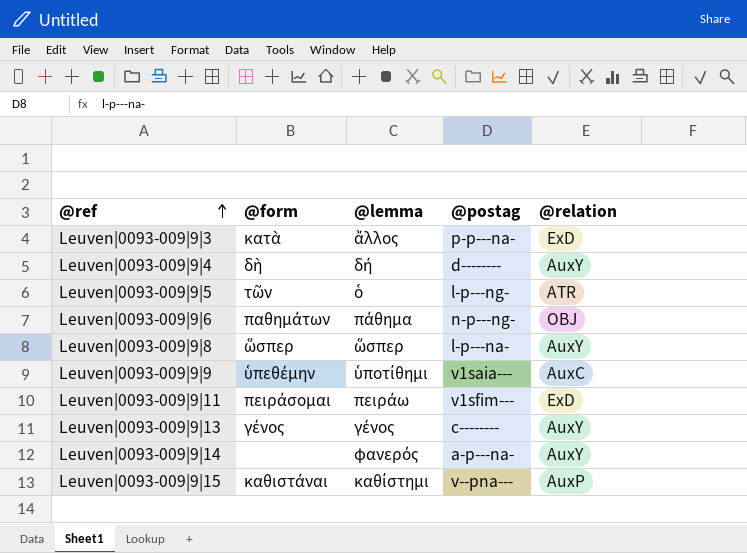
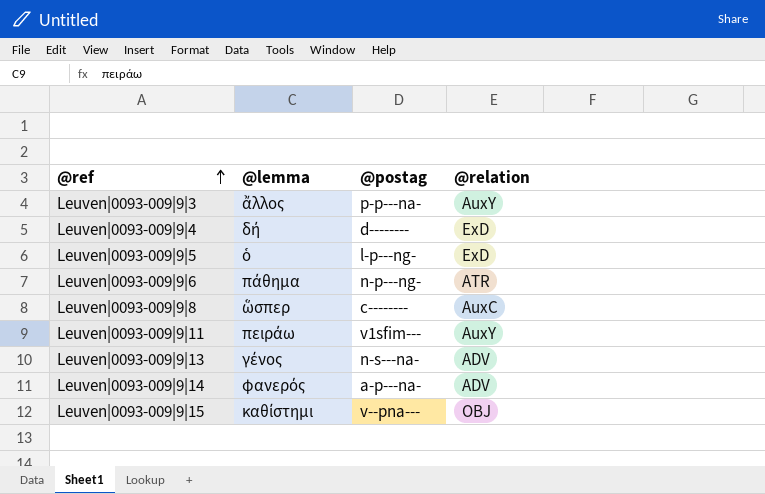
column @form | position: 2 -> none
row Leuven|0093-009|9|9: ὑπεθέμην | ὑποτίθημι | v1saia--- | AuxC -> none
Leuven|0093-009|9|3 | @relation: ExD -> AuxY
Leuven|0093-009|9|4 | @relation: AuxY -> ExD
Leuven|0093-009|9|5 | @relation: ATR -> ExD
Leuven|0093-009|9|6 | @relation: OBJ -> ATR
Leuven|0093-009|9|8 | @postag: l-p---na- -> c--------
Leuven|0093-009|9|8 | @relation: AuxY -> AuxC
Leuven|0093-009|9|11 | @relation: ExD -> AuxY
Leuven|0093-009|9|13 | @postag: c-------- -> n-s---na-
Leuven|0093-009|9|13 | @relation: AuxY -> ADV
Leuven|0093-009|9|14 | @relation: AuxY -> ADV
Leuven|0093-009|9|15 | @relation: AuxP -> OBJ

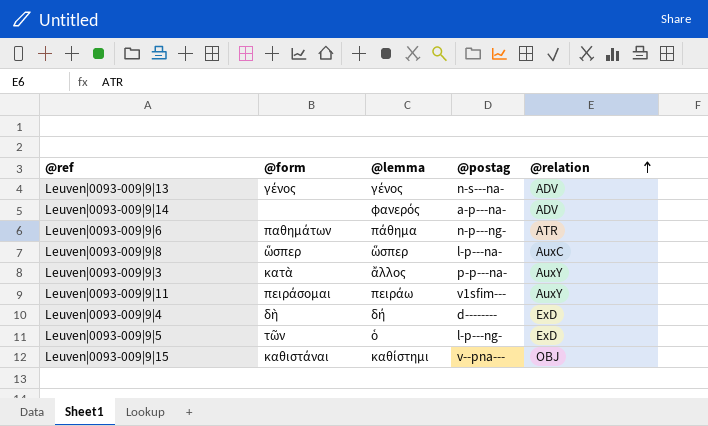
row order: @ref ascending -> @relation ascending
column @form | position: none -> 2
Leuven|0093-009|9|8 | @postag: c-------- -> l-p---na-

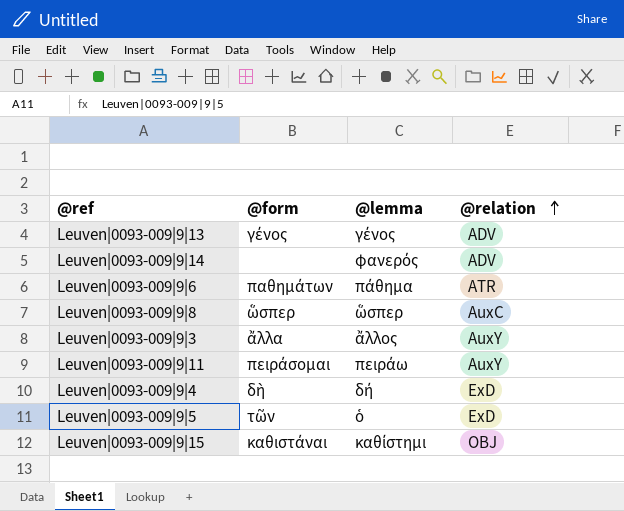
column @postag | position: 4 -> none
Leuven|0093-009|9|3 | @form: κατὰ -> ἄλλα

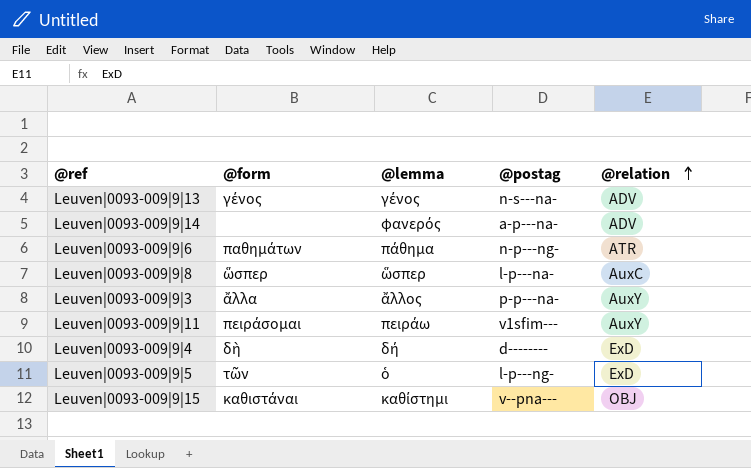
column @postag | position: none -> 4

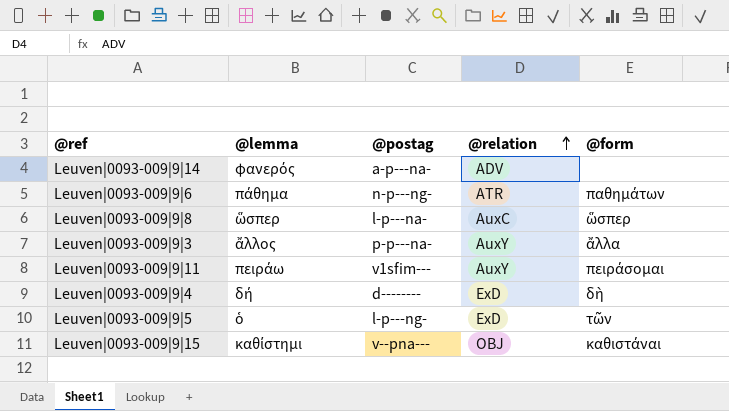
column @form | position: 2 -> 5
row Leuven|0093-009|9|13: γένος | γένος | n-s---na- | ADV -> none

